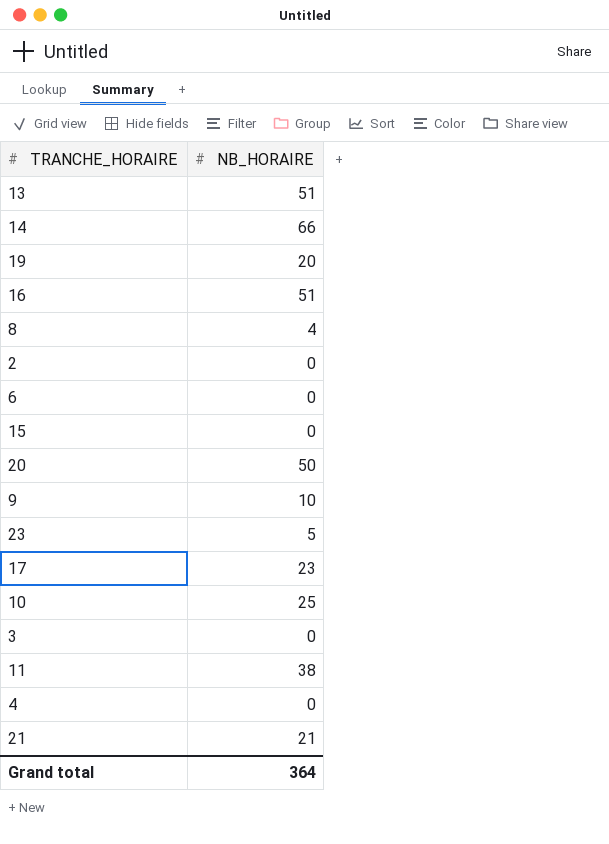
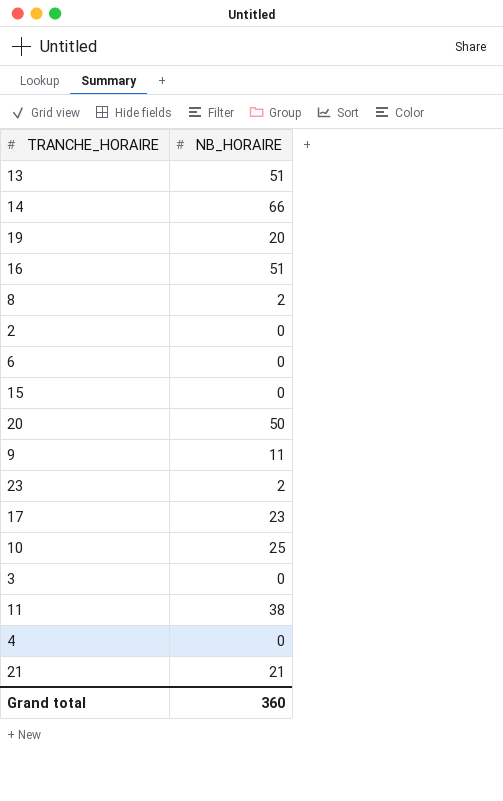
8 | NB_HORAIRE: 4 -> 2
9 | NB_HORAIRE: 10 -> 11
23 | NB_HORAIRE: 5 -> 2
Grand total | NB_HORAIRE: 364 -> 360

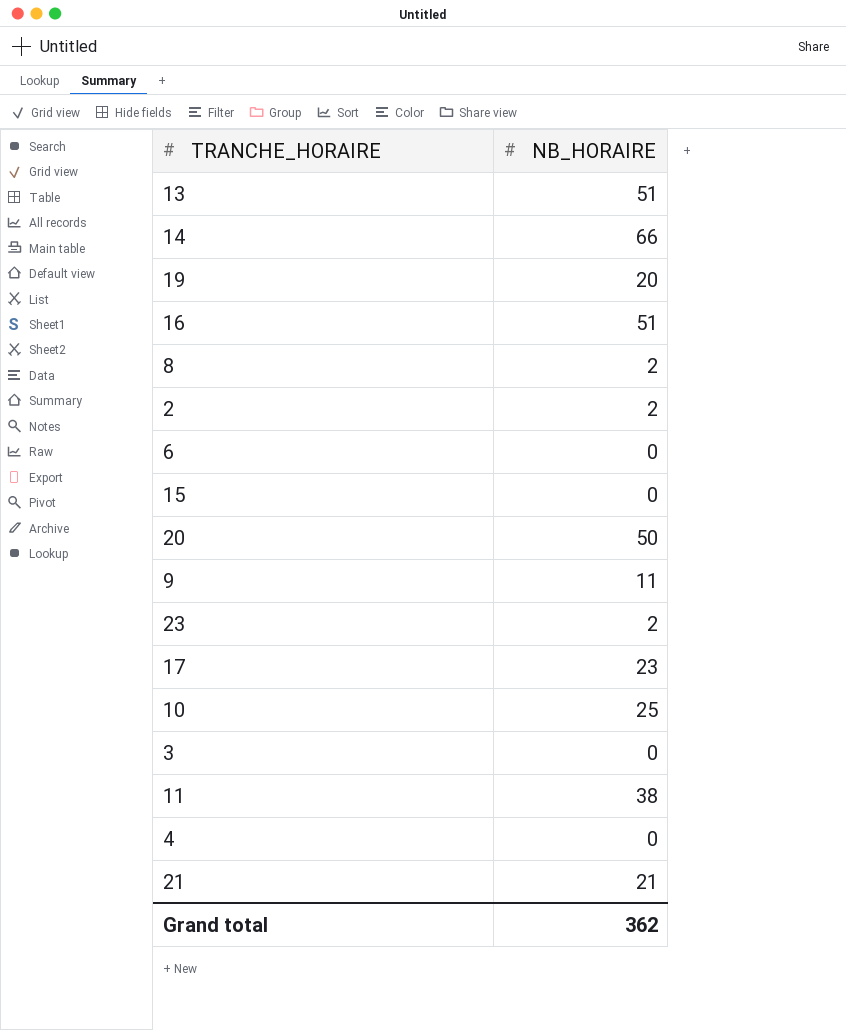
2 | NB_HORAIRE: 0 -> 2
Grand total | NB_HORAIRE: 360 -> 362

